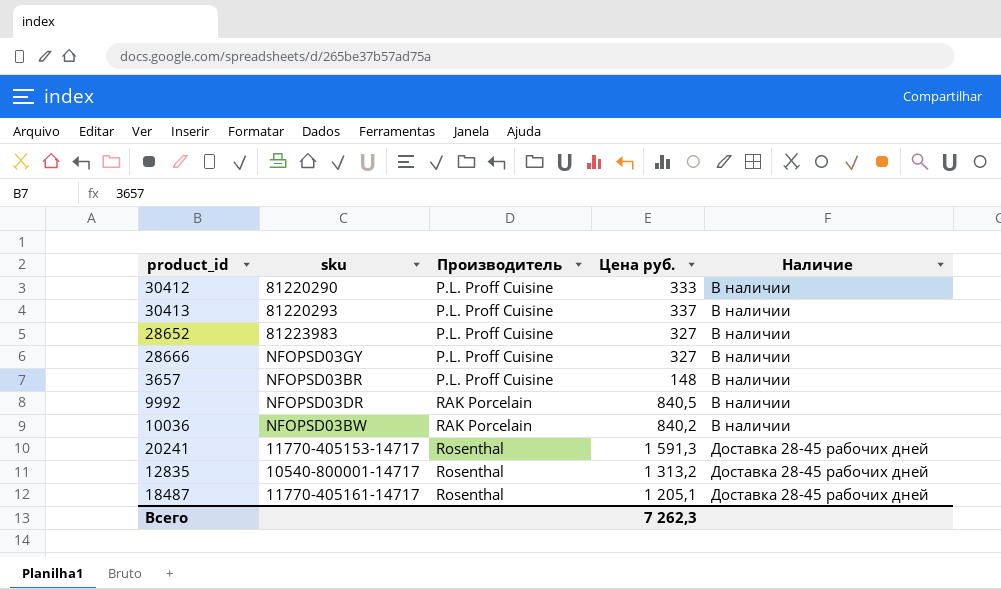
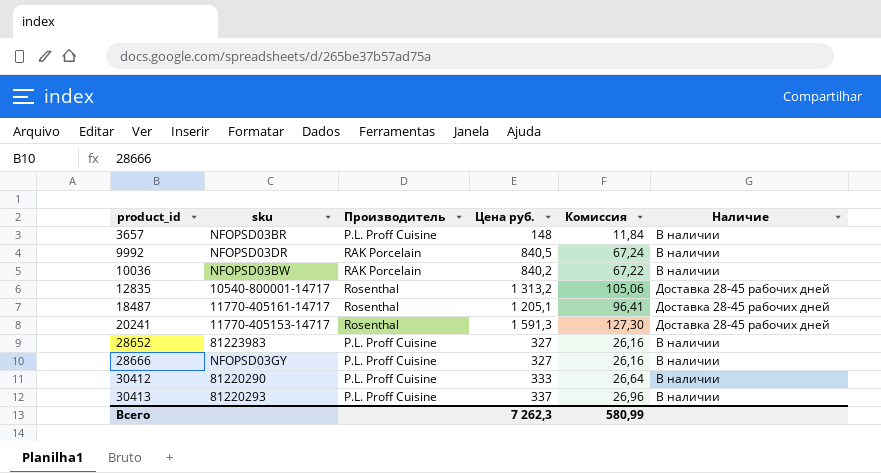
row order: Производитель ascending -> product_id ascending
column Комиссия | formula: none -> [Цена руб.] * 0,08

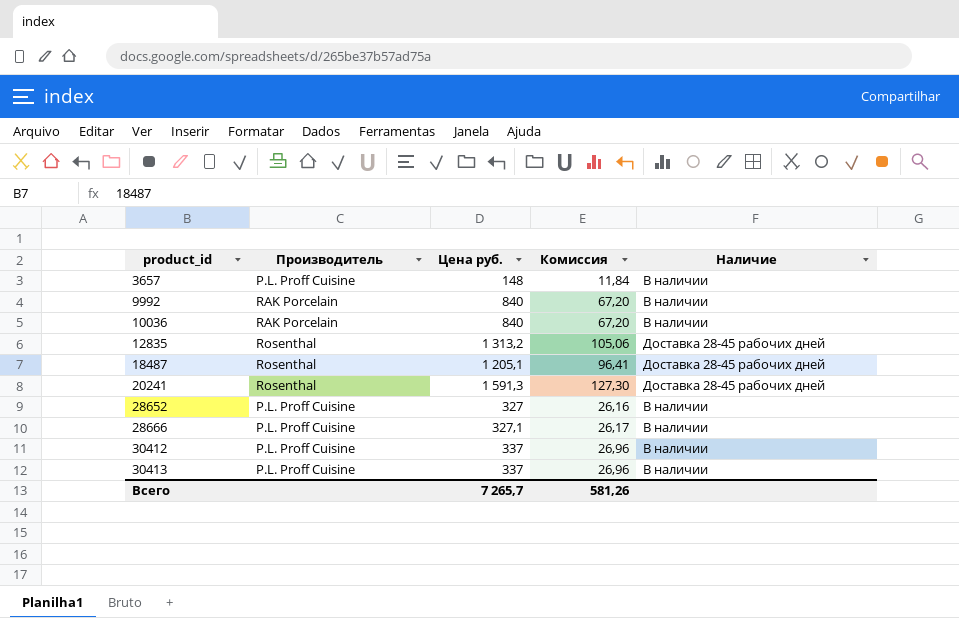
column sku | position: 2 -> none
9992 | Цена руб.: 840,5 -> 840
9992 | Комиссия: 67,24 -> 67,20
10036 | Цена руб.: 840,2 -> 840
10036 | Комиссия: 67,22 -> 67,20
28666 | Цена руб.: 327 -> 327,1
28666 | Комиссия: 26,16 -> 26,17
30412 | Цена руб.: 333 -> 337
30412 | Комиссия: 26,64 -> 26,96
Всего | Цена руб.: 7 262,3 -> 7 265,7
Всего | Комиссия: 580,99 -> 581,26

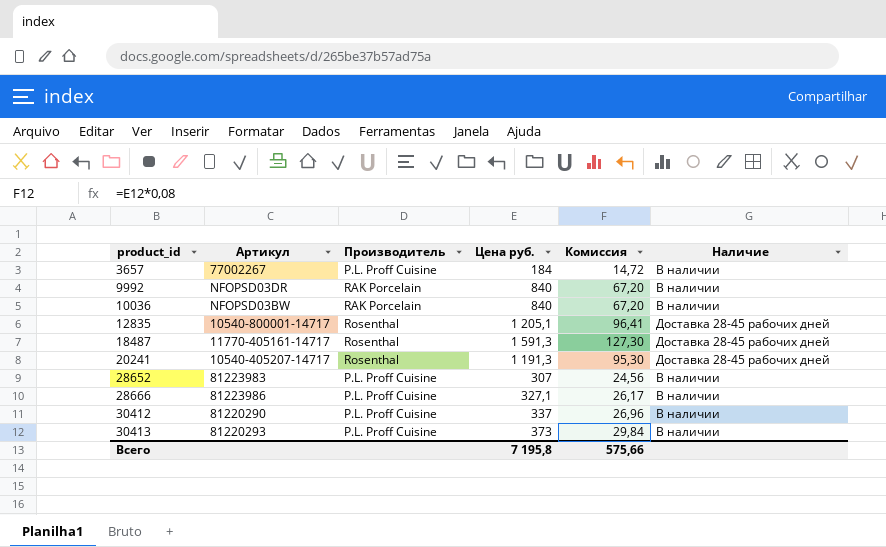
column Артикул | position: none -> 2
3657 | Цена руб.: 148 -> 184
3657 | Комиссия: 11,84 -> 14,72
12835 | Цена руб.: 1 313,2 -> 1 205,1
12835 | Комиссия: 105,06 -> 96,41
18487 | Цена руб.: 1 205,1 -> 1 591,3
18487 | Комиссия: 96,41 -> 127,30
20241 | Цена руб.: 1 591,3 -> 1 191,3
20241 | Комиссия: 127,30 -> 95,30
28652 | Цена руб.: 327 -> 307
28652 | Комиссия: 26,16 -> 24,56
30413 | Цена руб.: 337 -> 373
30413 | Комиссия: 26,96 -> 29,84
Всего | Цена руб.: 7 265,7 -> 7 195,8
Всего | Комиссия: 581,26 -> 575,66

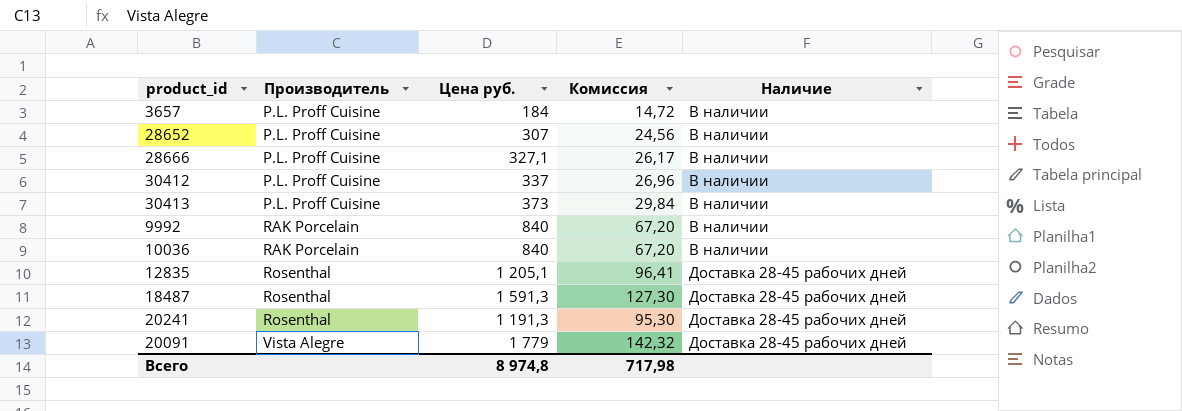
row order: product_id ascending -> Производитель ascending
column Артикул | position: 2 -> none
row 20091: none -> Vista Alegre | 1 779 | 142,32 | Доставка 28-45 рабочих дней
Всего | Цена руб.: 7 195,8 -> 8 974,8
Всего | Комиссия: 575,66 -> 717,98

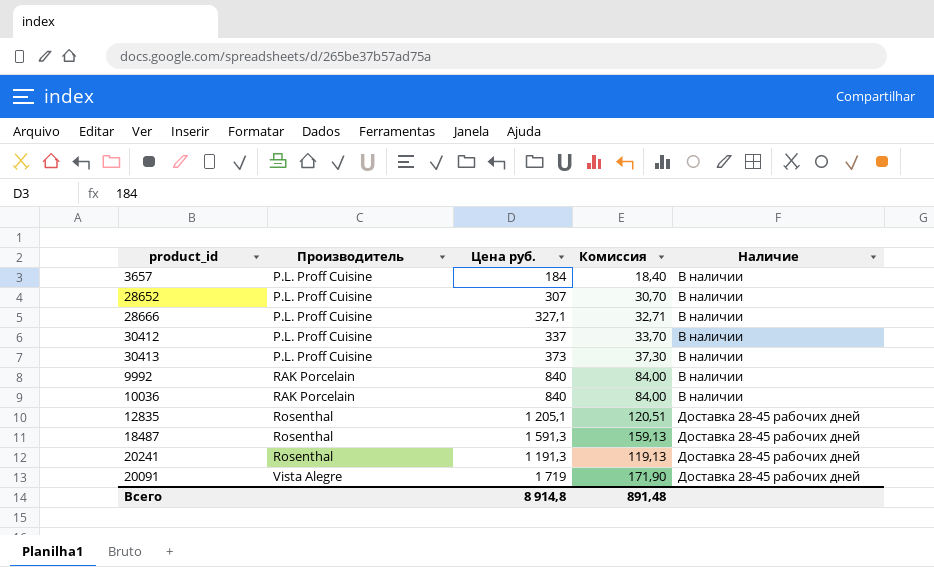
column Комиссия | formula: [Цена руб.] * 0,08 -> [Цена руб.] * 0,1
20091 | Цена руб.: 1 779 -> 1 719
Всего | Цена руб.: 8 974,8 -> 8 914,8
Всего | Комиссия: 717,98 -> 891,48

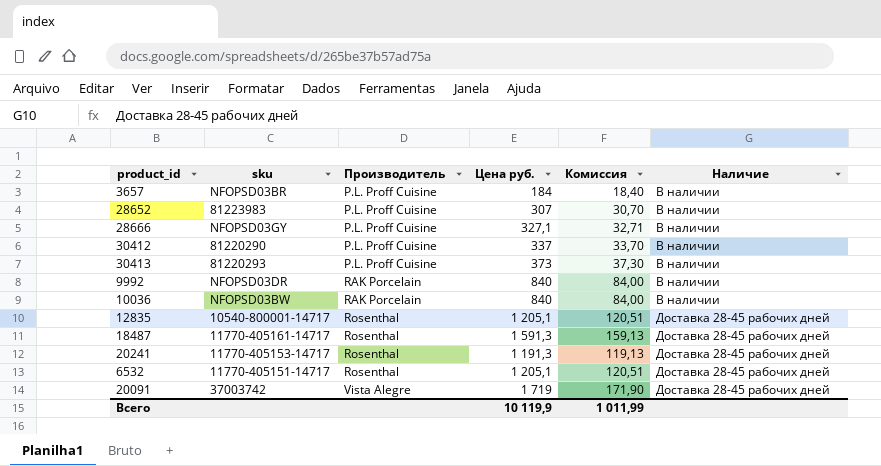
column sku | position: none -> 2
row 6532: none -> 11770-405151-14717 | Rosenthal | 1 205,1 | 120,51 | Доставка 28-45 рабочих дней
Всего | Цена руб.: 8 914,8 -> 10 119,9
Всего | Комиссия: 891,48 -> 1 011,99

